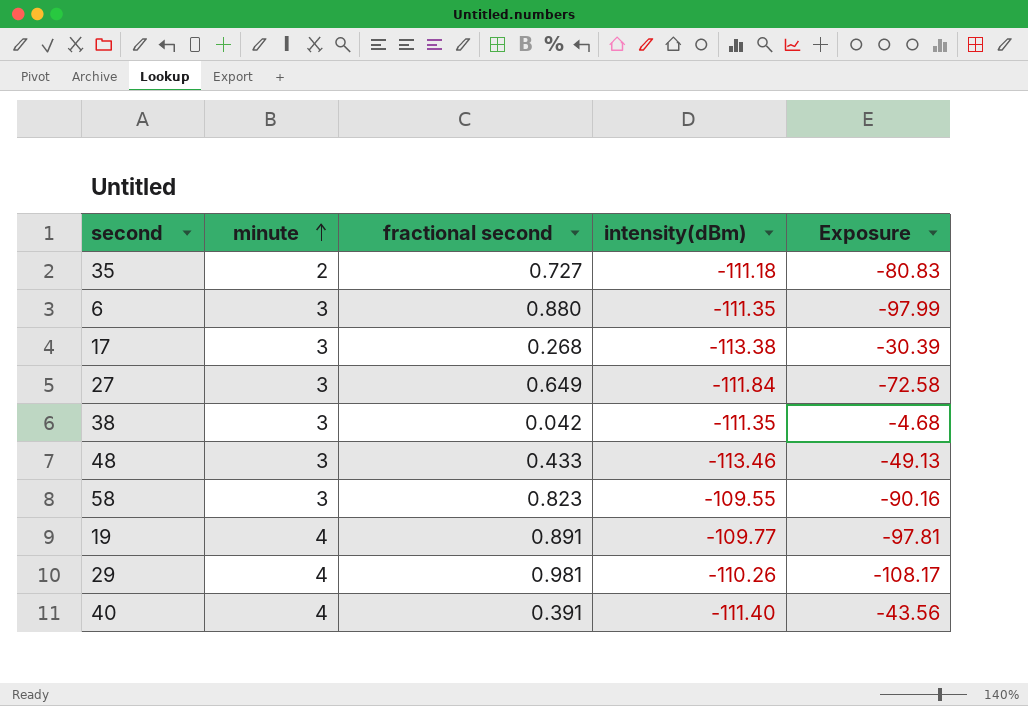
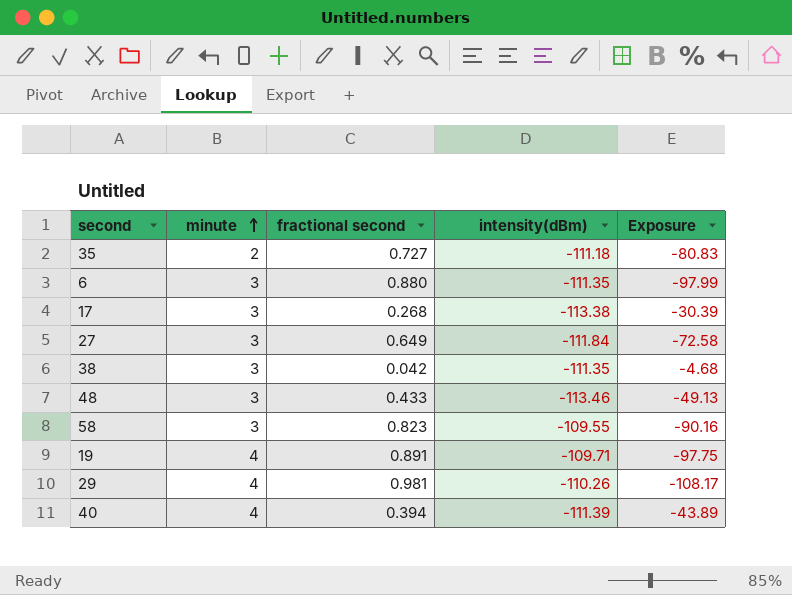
19 | intensity(dBm): -109.77 -> -109.71
19 | Exposure: -97.81 -> -97.75
40 | fractional second: 0.391 -> 0.394
40 | intensity(dBm): -111.40 -> -111.39
40 | Exposure: -43.56 -> -43.89

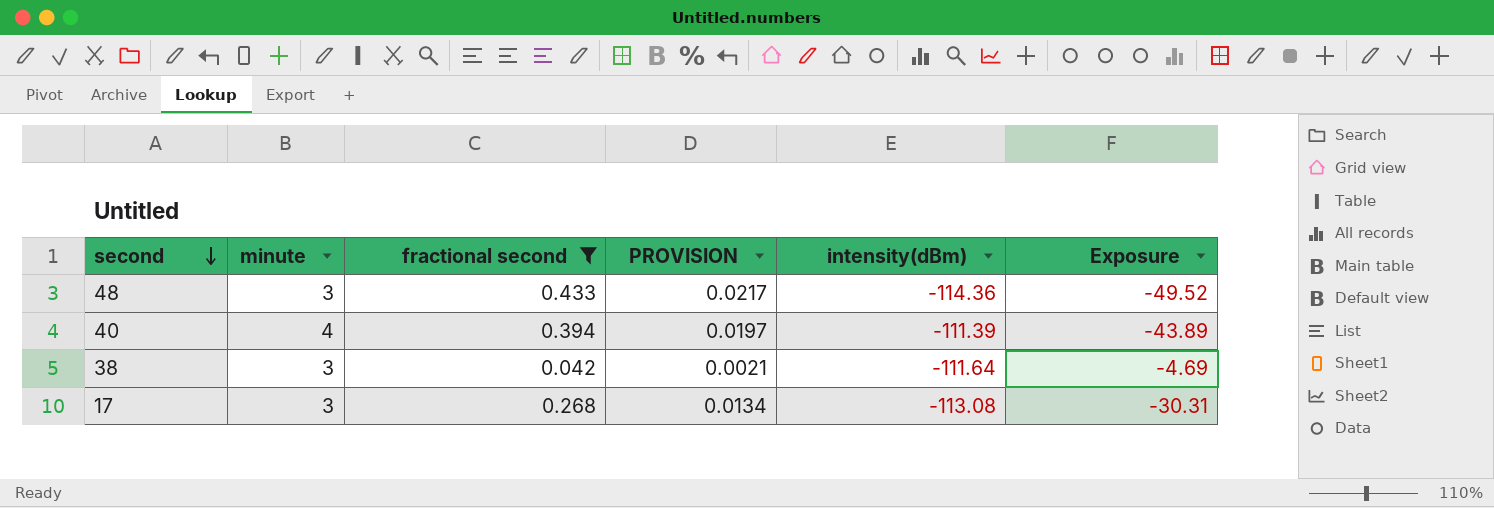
filter: none -> fractional second <= 0.433
row order: minute ascending -> second descending
column PROVISION | formula: none -> [fractional second] * 0.05
48 | intensity(dBm): -113.46 -> -114.36
48 | Exposure: -49.13 -> -49.52
38 | intensity(dBm): -111.35 -> -111.64
38 | Exposure: -4.68 -> -4.69
17 | intensity(dBm): -113.38 -> -113.08
17 | Exposure: -30.39 -> -30.31

